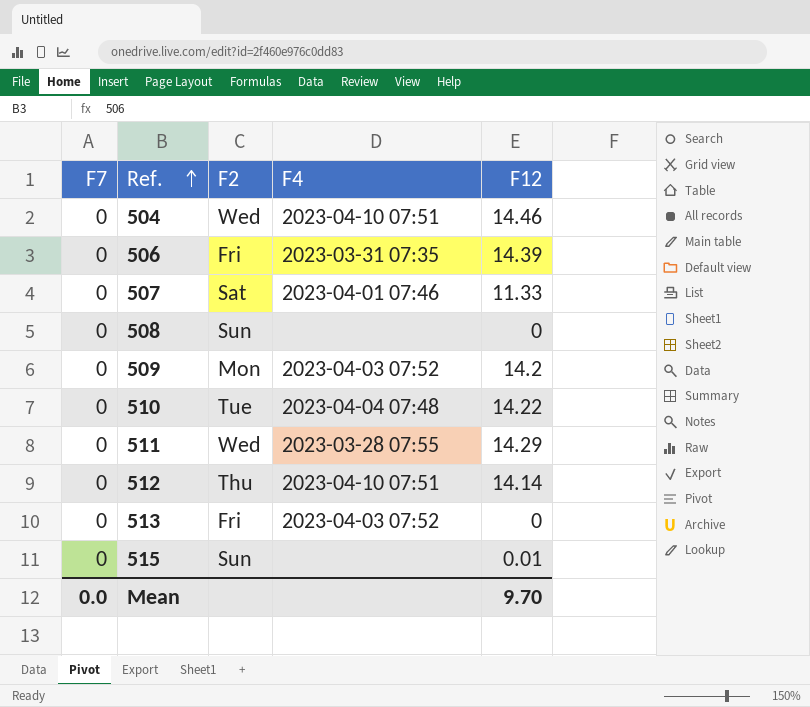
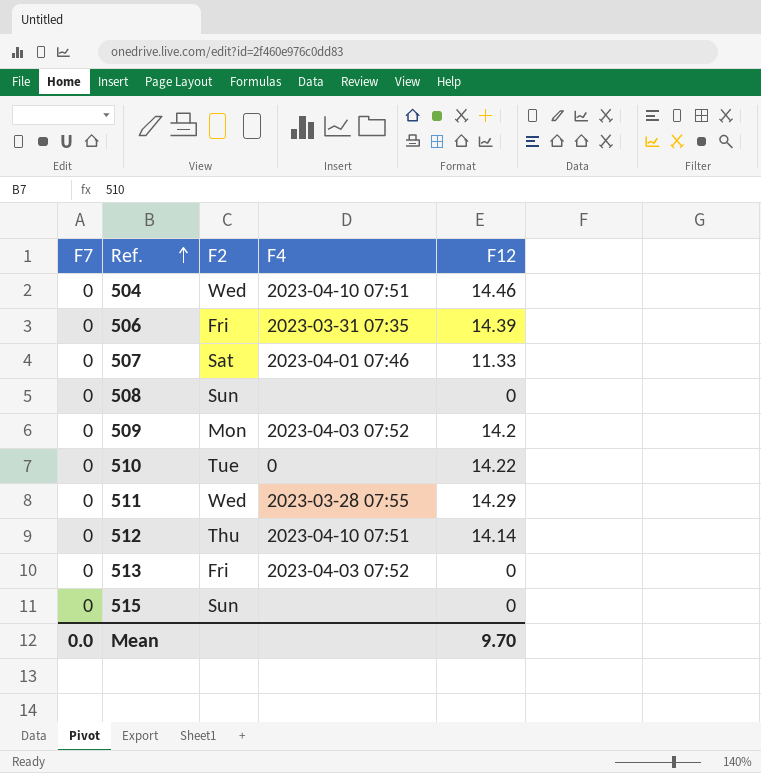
510 | F4: 2023-04-04 07:48 -> 0
515 | F12: 0.01 -> 0

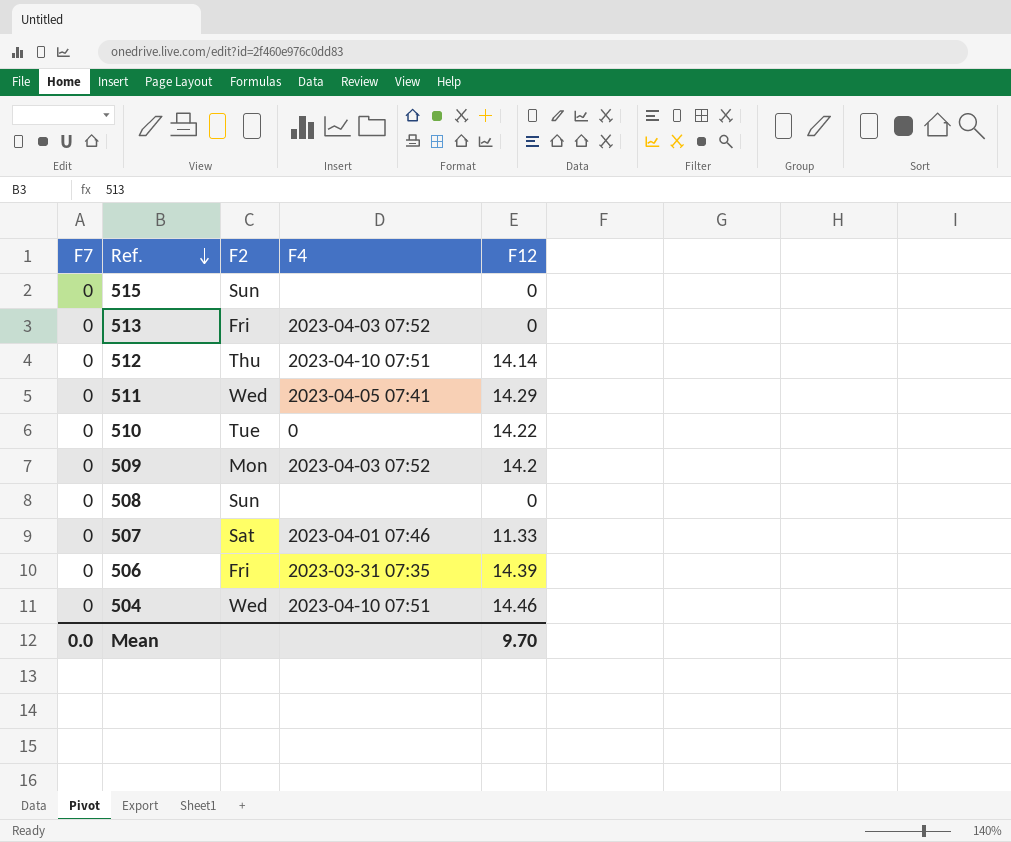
row order: Ref. ascending -> Ref. descending
511 | F4: 2023-03-28 07:55 -> 2023-04-05 07:41

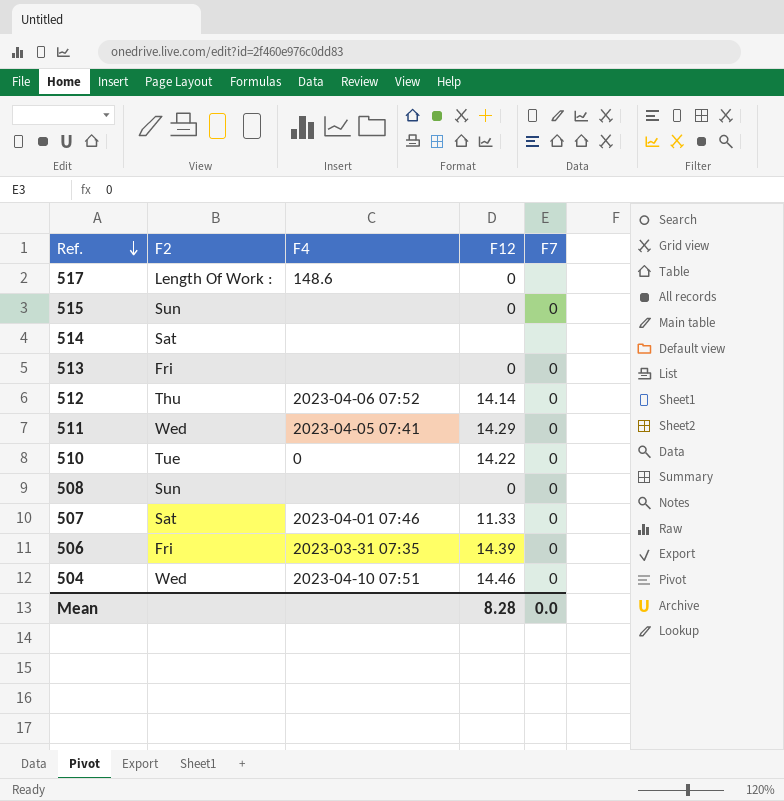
column F7 | position: 1 -> 5
row 509: 0 | Mon | 2023-04-03 07:52 | 14.2 -> none
row 517: none -> Length Of Work : | 148.6 | 0 | none
row 514: none -> Sat | none | none | none
513 | F4: 2023-04-03 07:52 -> none
512 | F4: 2023-04-10 07:51 -> 2023-04-06 07:52
Mean | F12: 9.70 -> 8.28

